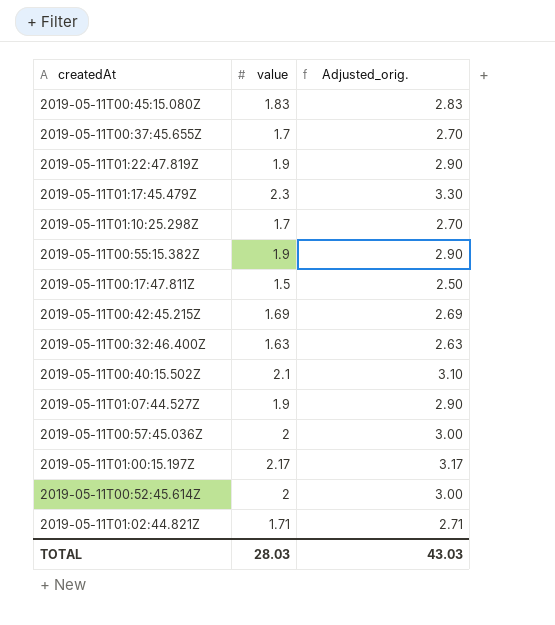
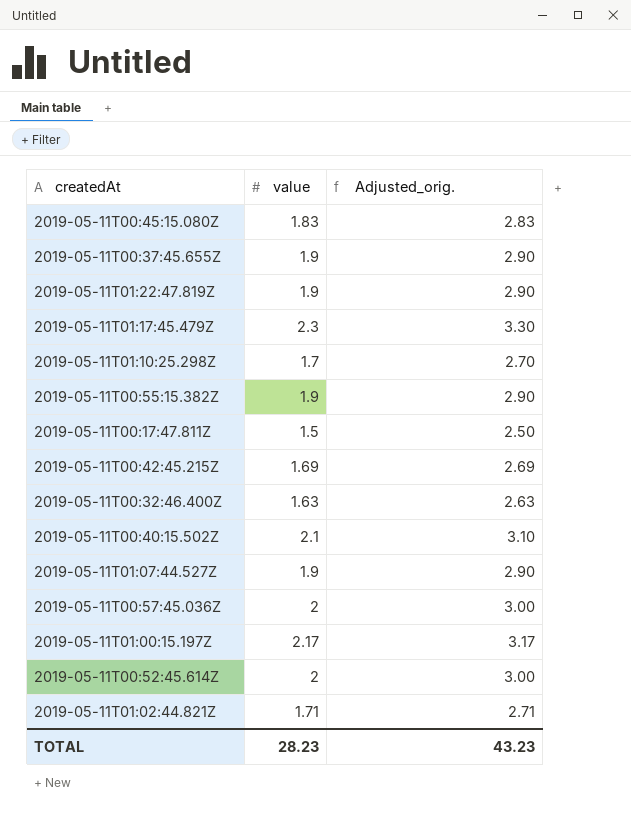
2019-05-11T00:37:45.655Z | value: 1.7 -> 1.9
2019-05-11T00:37:45.655Z | Adjusted_orig.: 2.70 -> 2.90
TOTAL | value: 28.03 -> 28.23
TOTAL | Adjusted_orig.: 43.03 -> 43.23

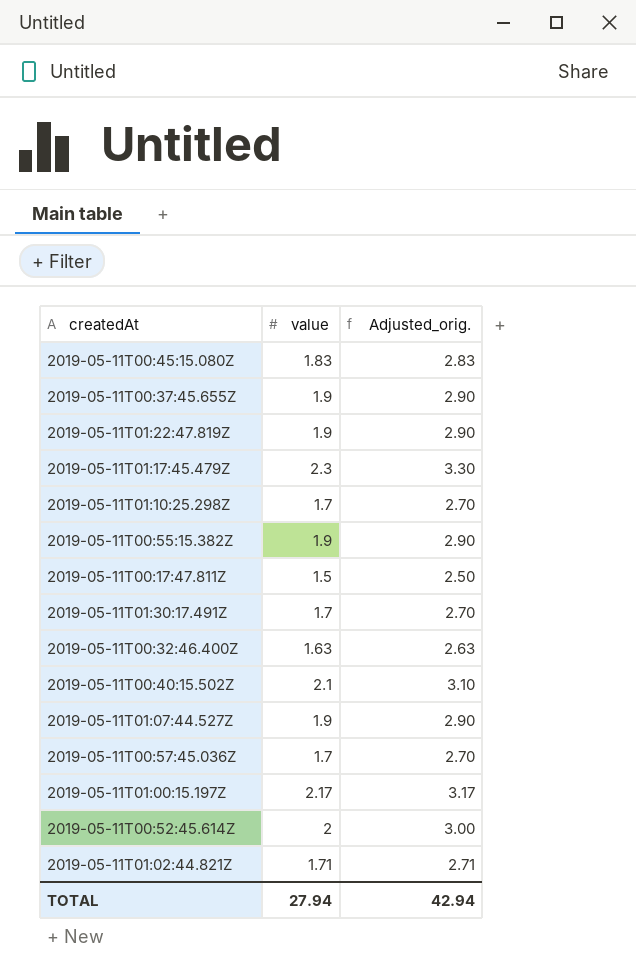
row 2019-05-11T00:42:45.215Z: 1.69 | 2.69 -> none
row 2019-05-11T01:30:17.491Z: none -> 1.7 | 2.70
2019-05-11T00:57:45.036Z | value: 2 -> 1.7
2019-05-11T00:57:45.036Z | Adjusted_orig.: 3.00 -> 2.70
TOTAL | value: 28.23 -> 27.94
TOTAL | Adjusted_orig.: 43.23 -> 42.94

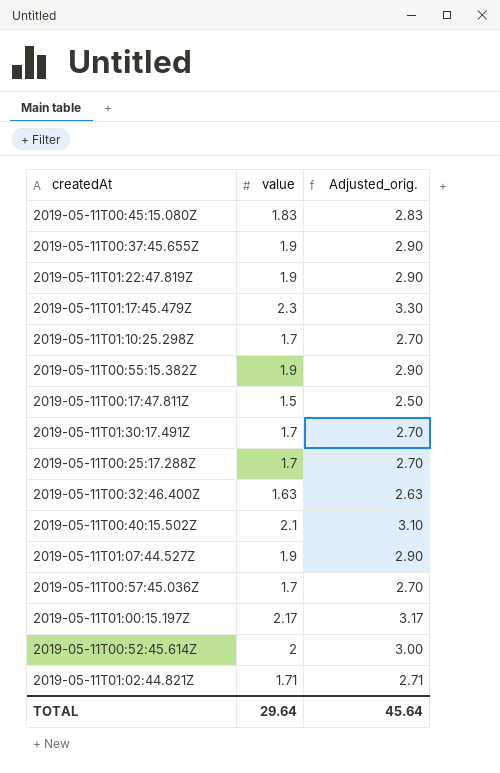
row 2019-05-11T00:25:17.288Z: none -> 1.7 | 2.70
TOTAL | value: 27.94 -> 29.64
TOTAL | Adjusted_orig.: 42.94 -> 45.64

